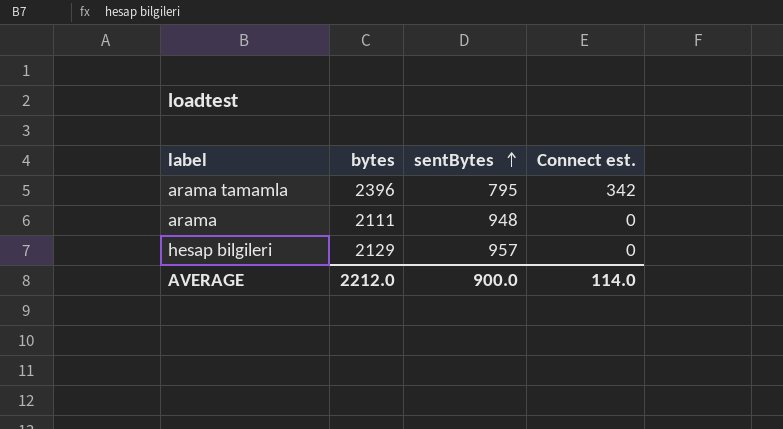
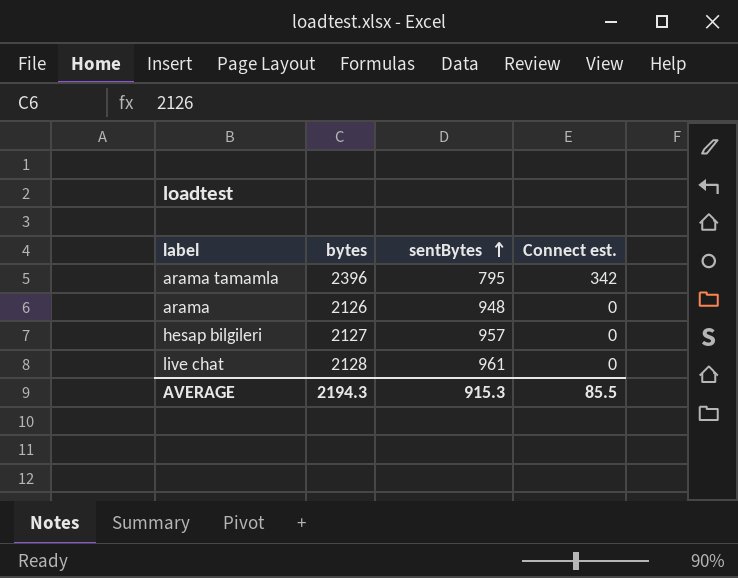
arama | bytes: 2111 -> 2126
hesap bilgileri | bytes: 2129 -> 2127
row live chat: none -> 2128 | 961 | 0
AVERAGE | bytes: 2212.0 -> 2194.3
AVERAGE | sentBytes: 900.0 -> 915.3
AVERAGE | Connect est.: 114.0 -> 85.5

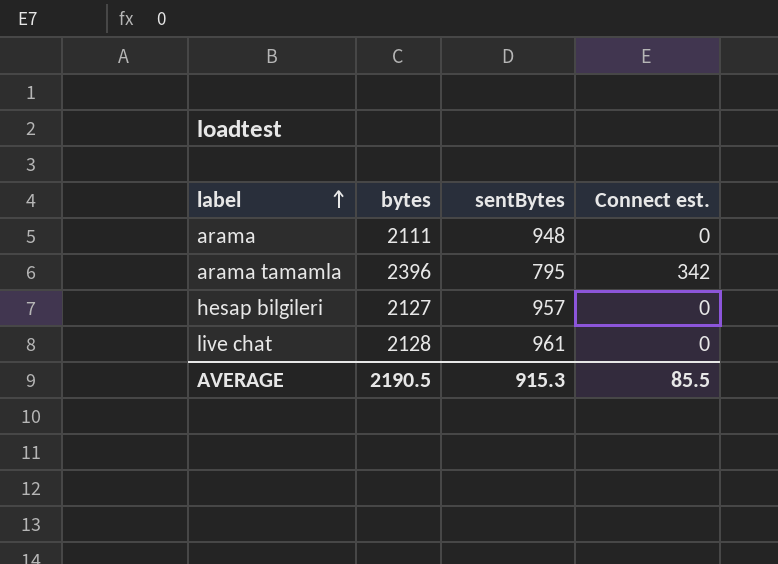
row order: sentBytes ascending -> label ascending
arama | bytes: 2126 -> 2111
AVERAGE | bytes: 2194.3 -> 2190.5

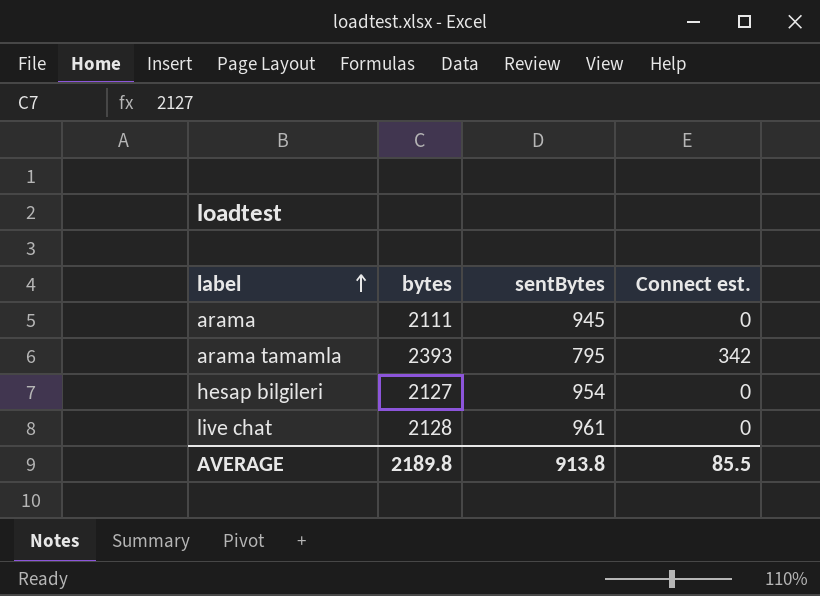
arama | sentBytes: 948 -> 945
arama tamamla | bytes: 2396 -> 2393
hesap bilgileri | sentBytes: 957 -> 954
AVERAGE | bytes: 2190.5 -> 2189.8
AVERAGE | sentBytes: 915.3 -> 913.8

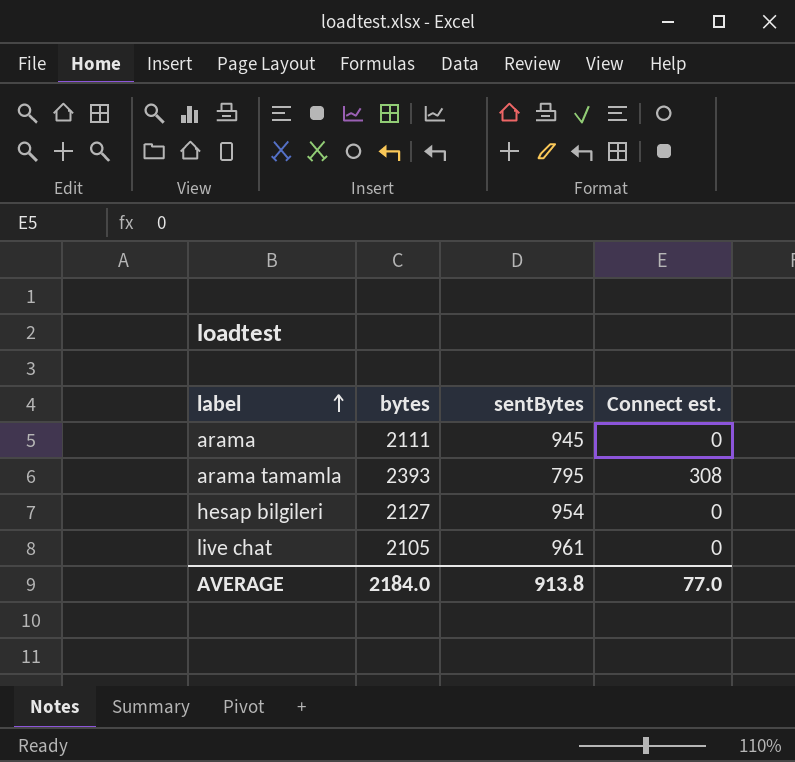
arama tamamla | Connect est.: 342 -> 308
live chat | bytes: 2128 -> 2105
AVERAGE | bytes: 2189.8 -> 2184.0
AVERAGE | Connect est.: 85.5 -> 77.0

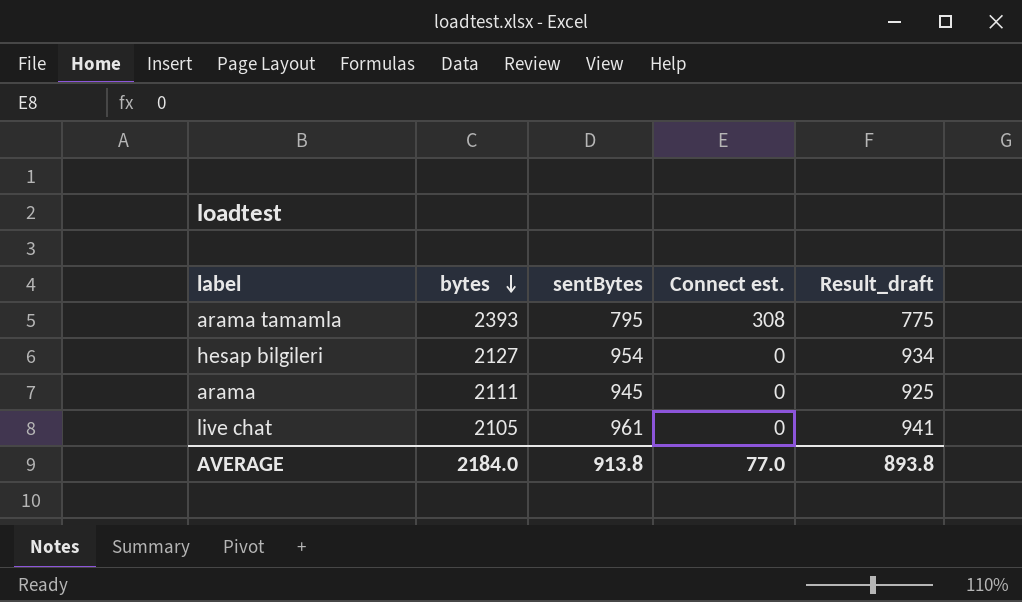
row order: label ascending -> bytes descending
column Result_draft | formula: none -> [sentBytes] - 20

